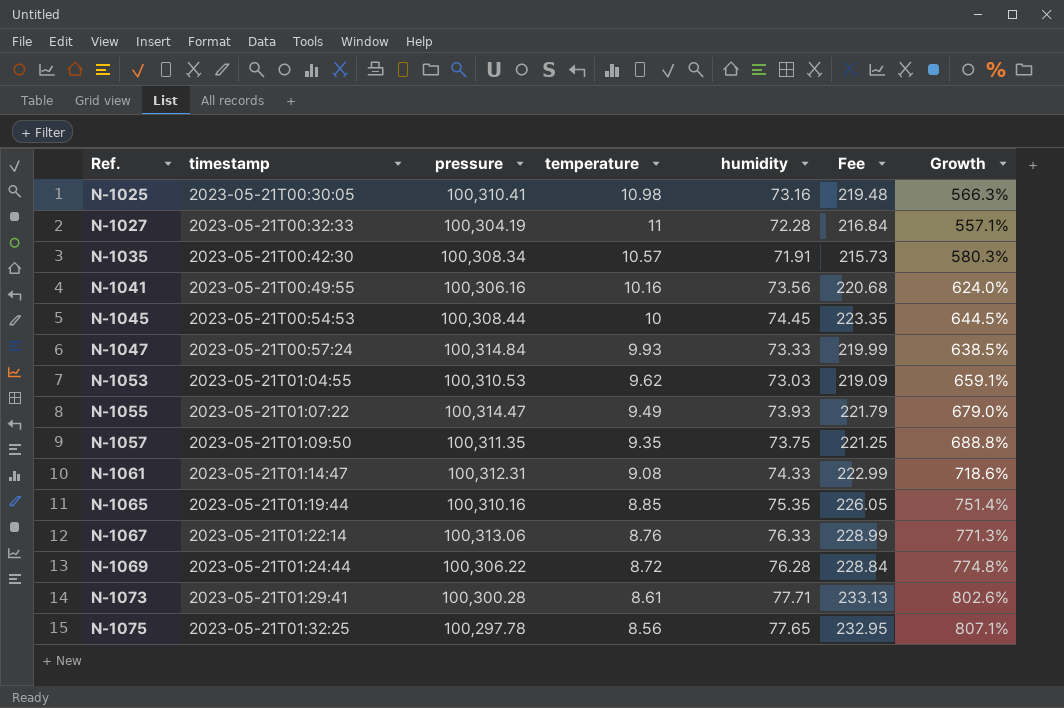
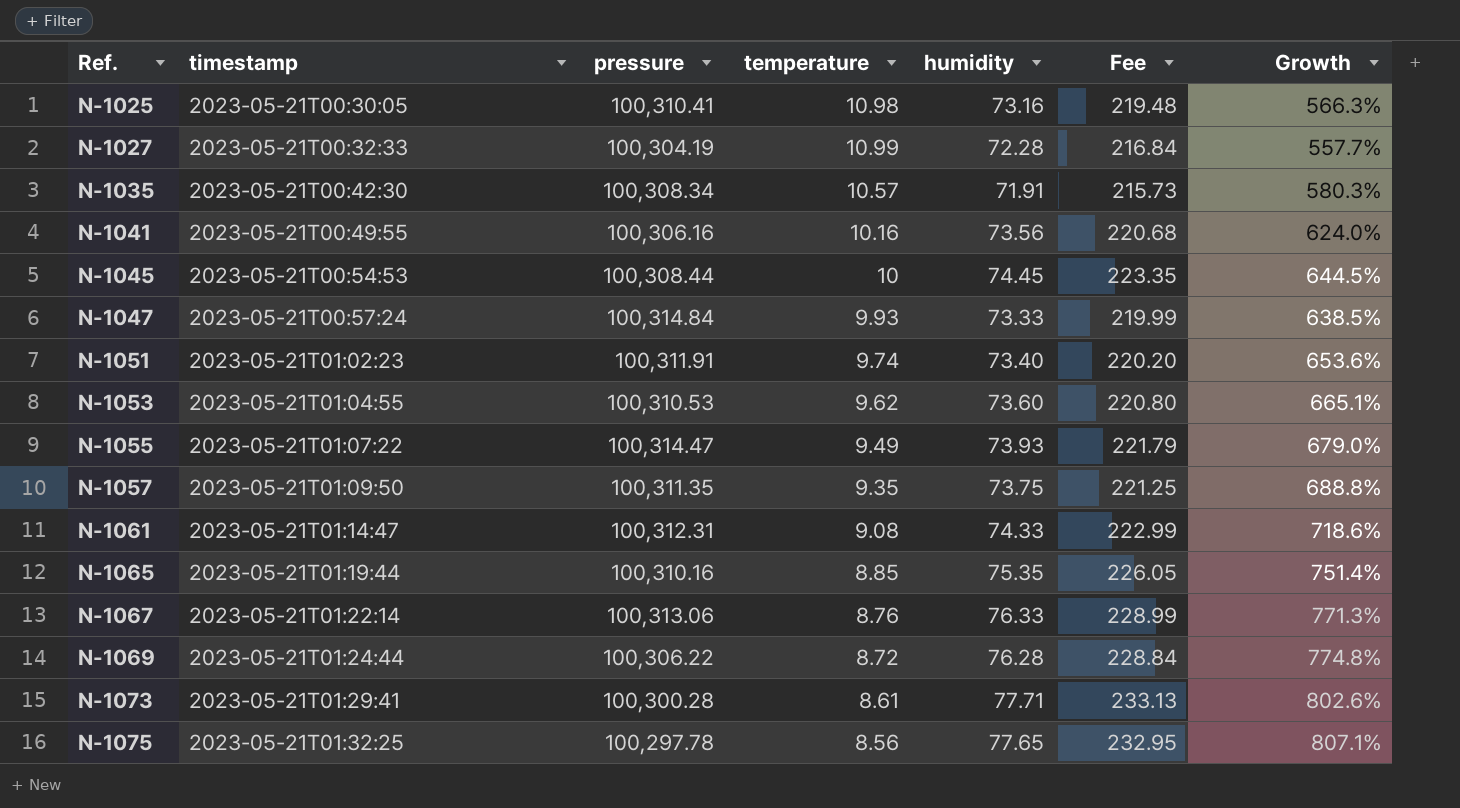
N-1027 | temperature: 11 -> 10.99
N-1027 | Growth: 557.1% -> 557.7%
row N-1051: none -> 2023-05-21T01:02:23 | 100,311.91 | 9.74 | 73.40 | 220.20 | 653.6%
N-1053 | humidity: 73.03 -> 73.60
N-1053 | Fee: 219.09 -> 220.80
N-1053 | Growth: 659.1% -> 665.1%

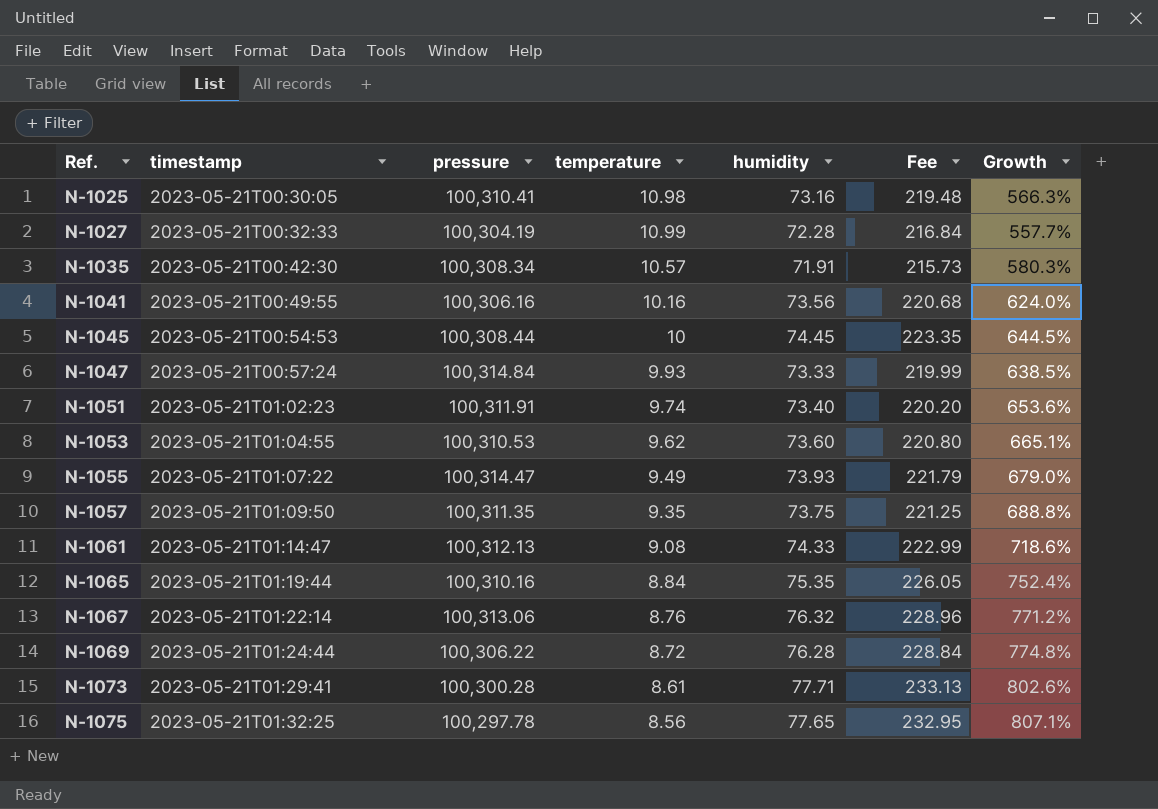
N-1061 | pressure: 100,312.31 -> 100,312.13
N-1065 | temperature: 8.85 -> 8.84
N-1065 | Growth: 751.4% -> 752.4%
N-1067 | humidity: 76.33 -> 76.32
N-1067 | Fee: 228.99 -> 228.96
N-1067 | Growth: 771.3% -> 771.2%

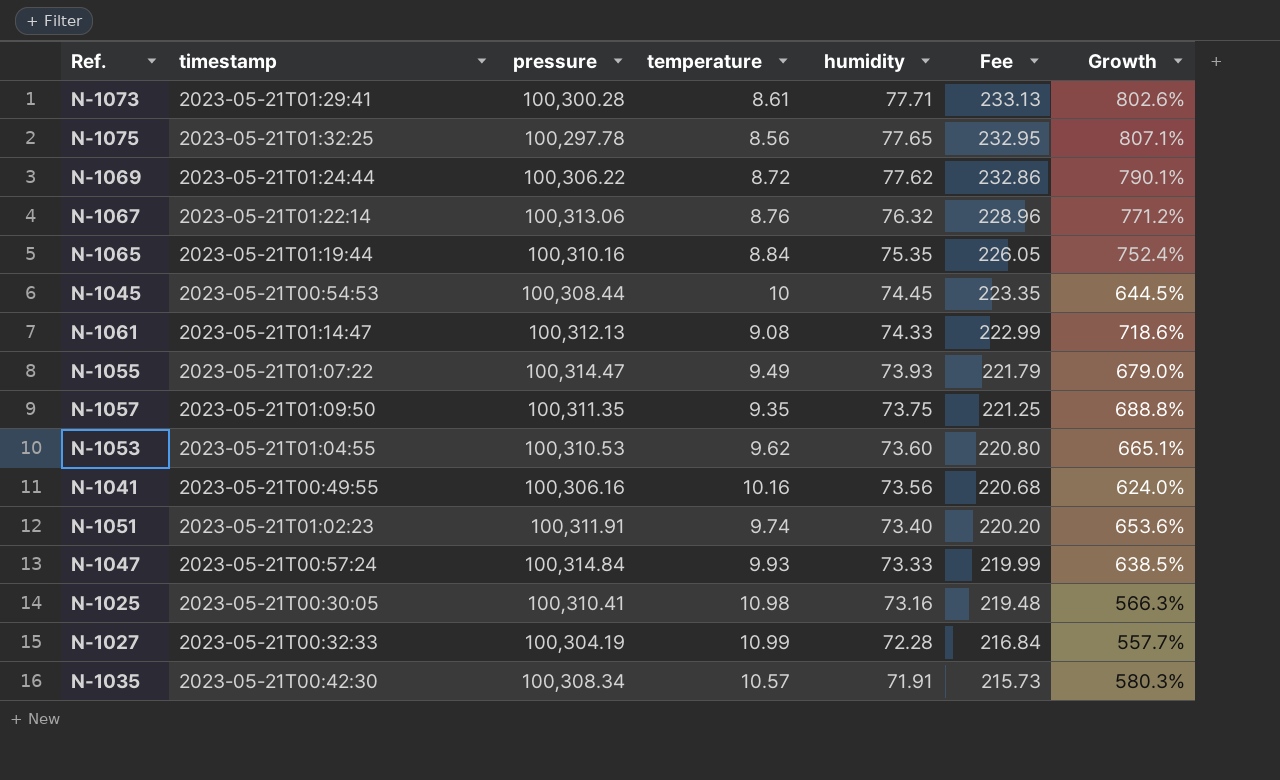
row order: Ref. ascending -> humidity descending
N-1069 | humidity: 76.28 -> 77.62
N-1069 | Fee: 228.84 -> 232.86
N-1069 | Growth: 774.8% -> 790.1%

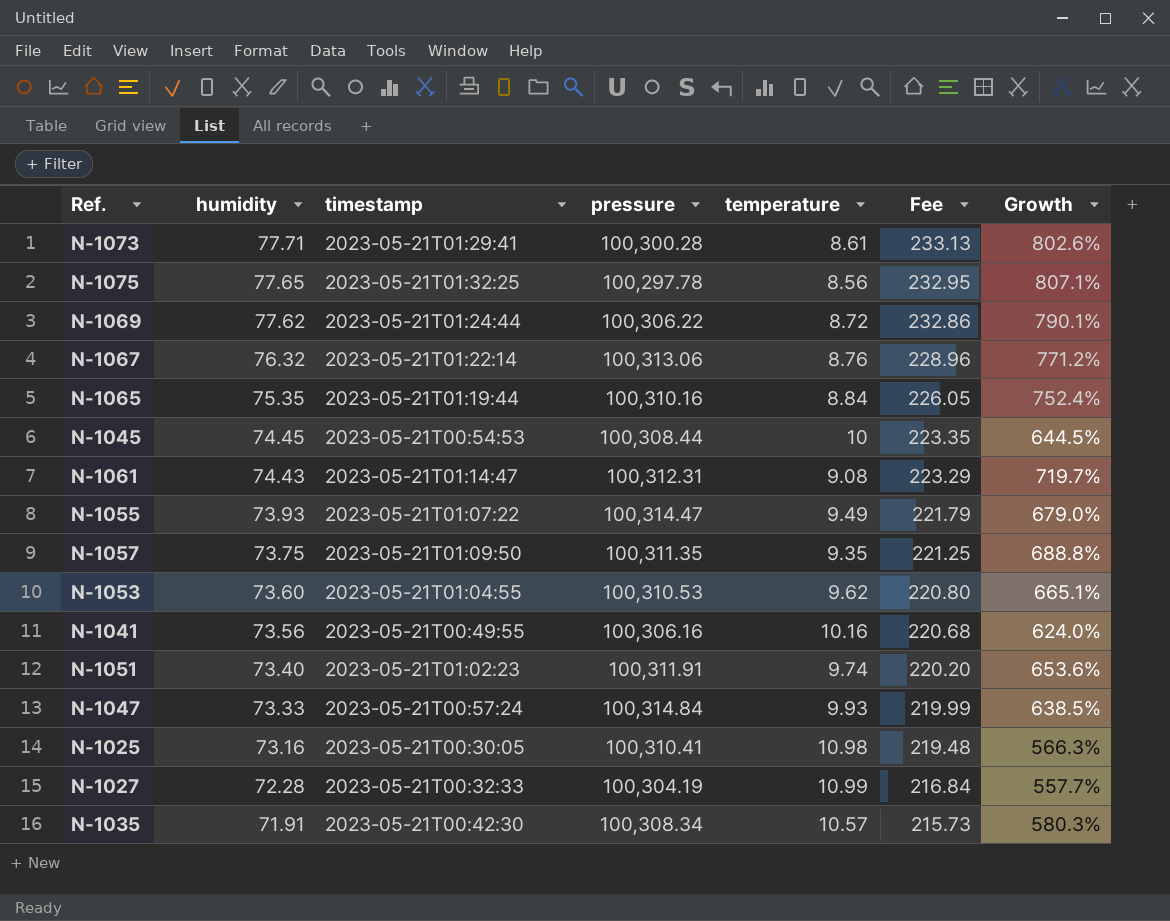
column humidity | position: 5 -> 2
N-1061 | humidity: 74.33 -> 74.43
N-1061 | pressure: 100,312.13 -> 100,312.31
N-1061 | Fee: 222.99 -> 223.29
N-1061 | Growth: 718.6% -> 719.7%

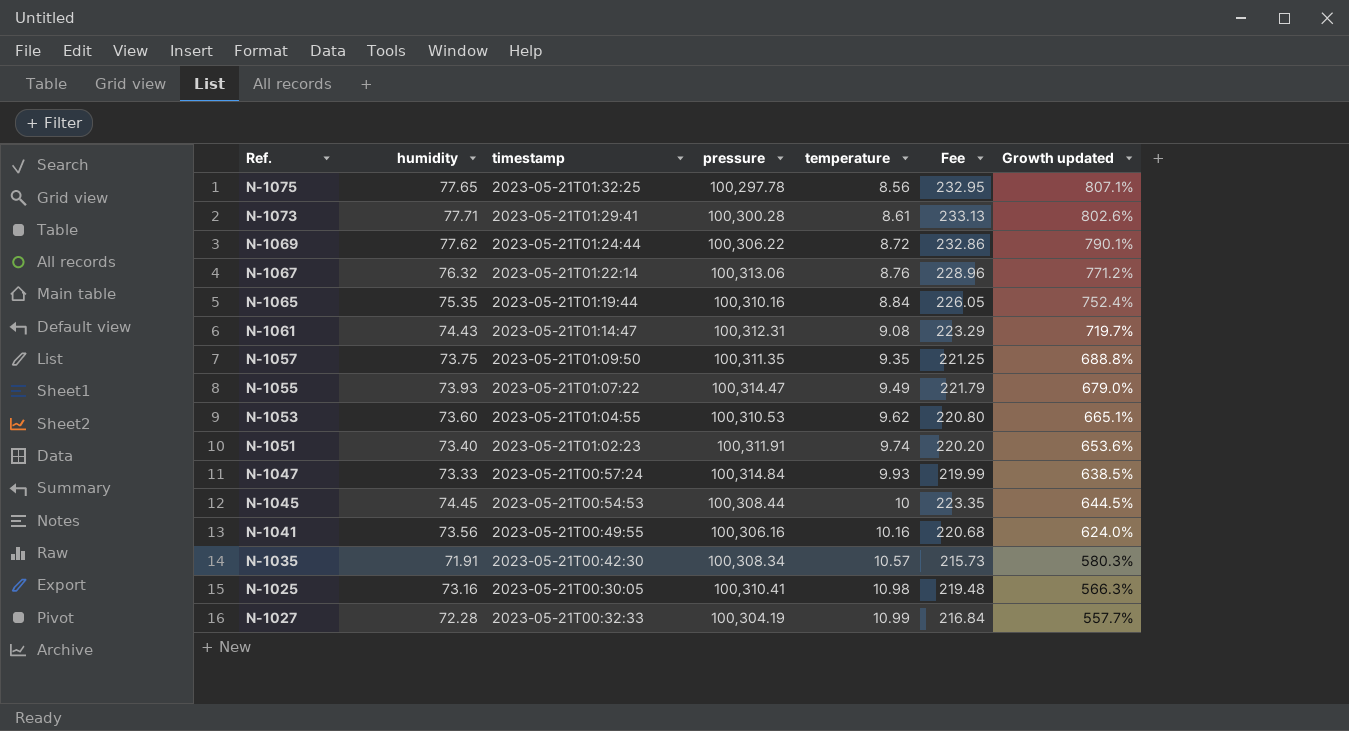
row order: humidity descending -> temperature ascending
column name: Growth -> Growth updated

